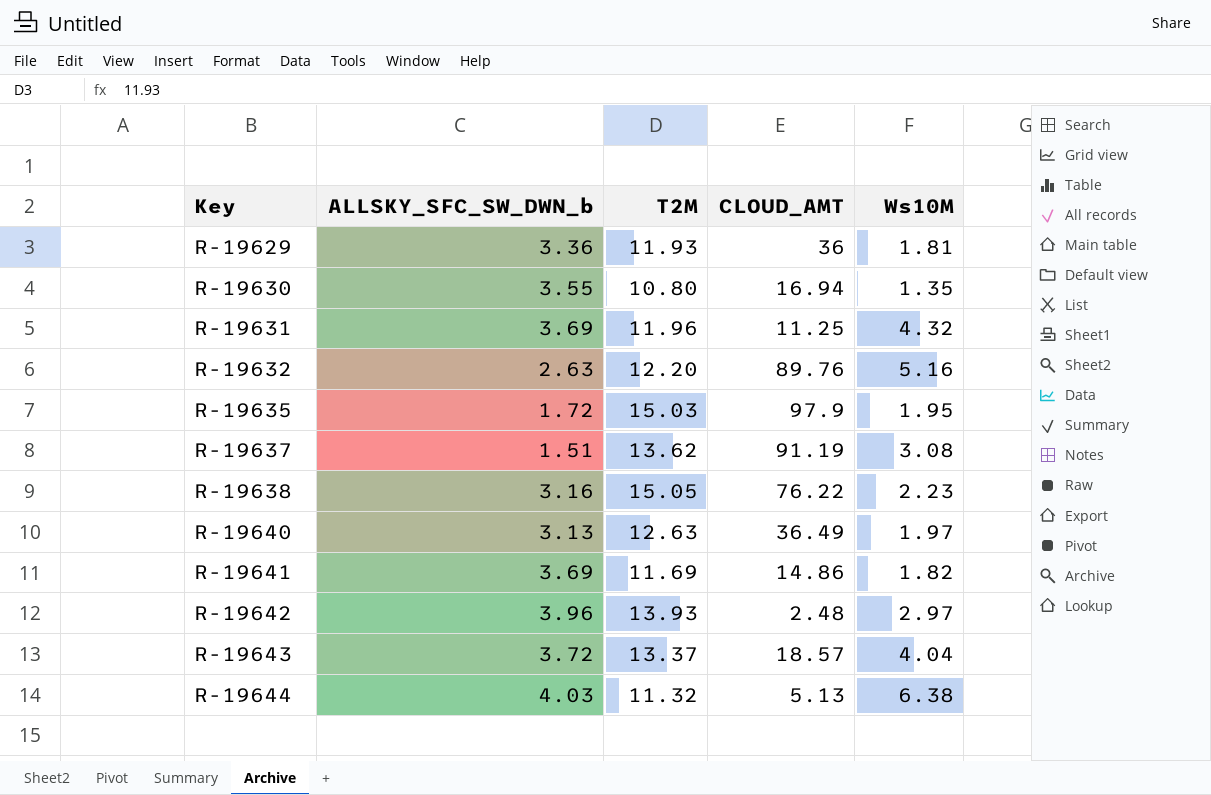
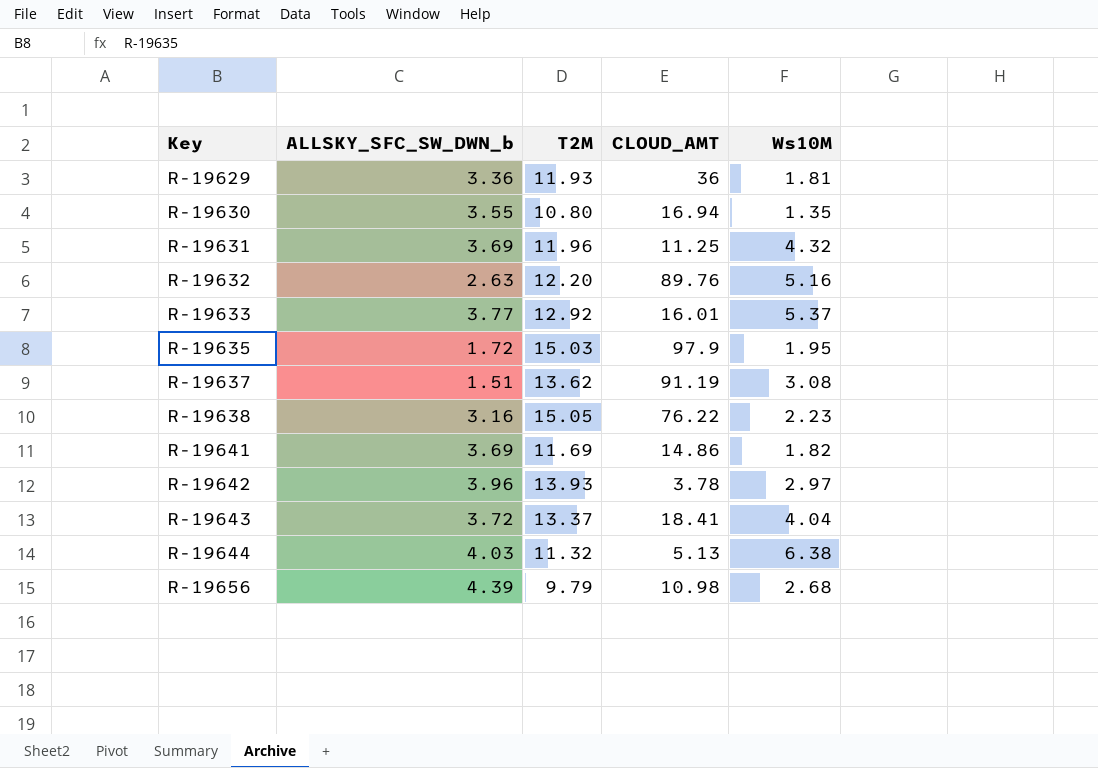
row R-19640: 3.13 | 12.63 | 36.49 | 1.97 -> none
row R-19633: none -> 3.77 | 12.92 | 16.01 | 5.37
R-19642 | CLOUD_AMT: 2.48 -> 3.78
R-19643 | CLOUD_AMT: 18.57 -> 18.41
row R-19656: none -> 4.39 | 9.79 | 10.98 | 2.68

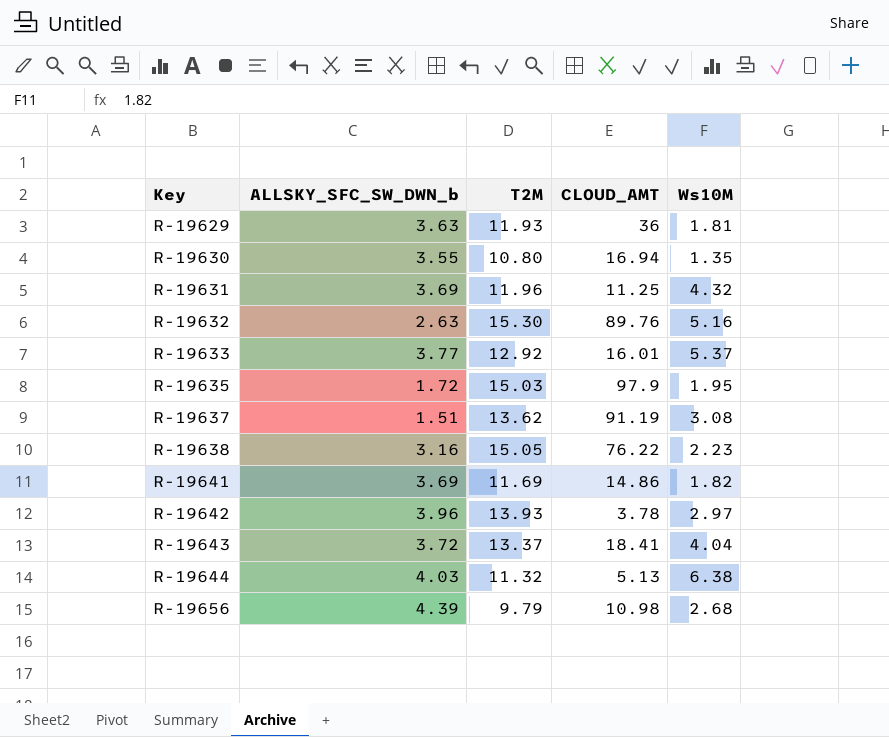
R-19629 | ALLSKY_SFC_SW_DWN_b: 3.36 -> 3.63
R-19632 | T2M: 12.20 -> 15.30

